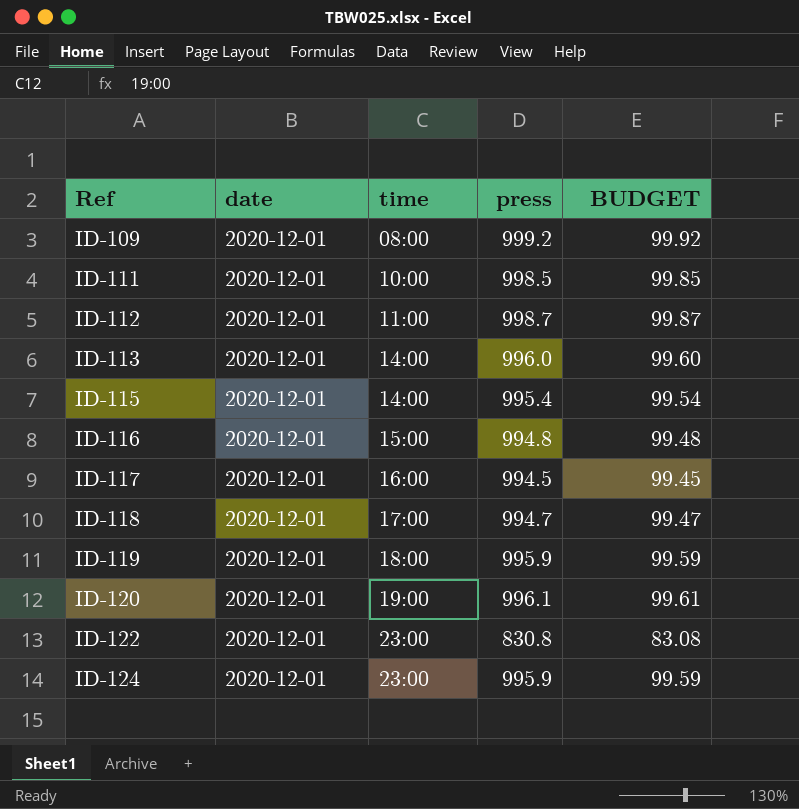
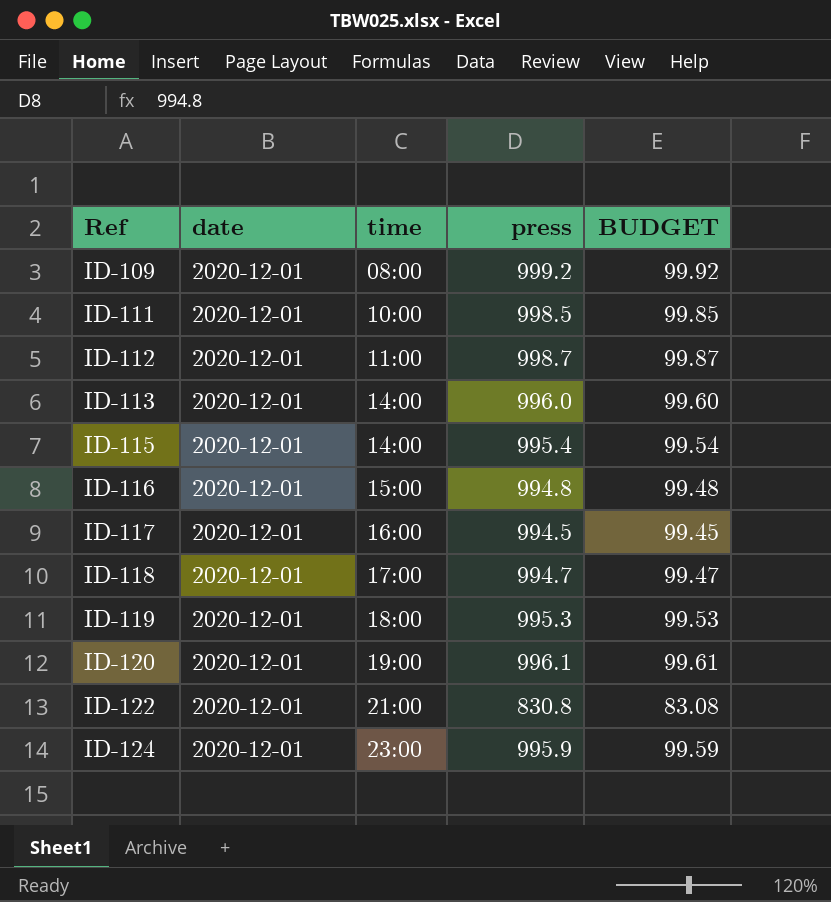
ID-119 | press: 995.9 -> 995.3
ID-119 | BUDGET: 99.59 -> 99.53
ID-122 | time: 23:00 -> 21:00

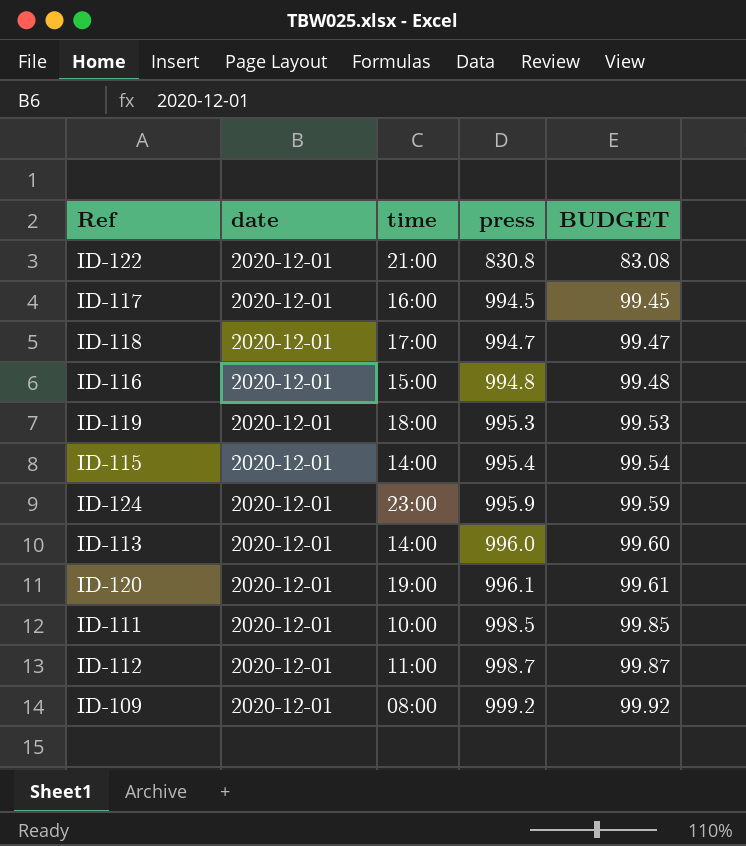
row order: Ref ascending -> press ascending

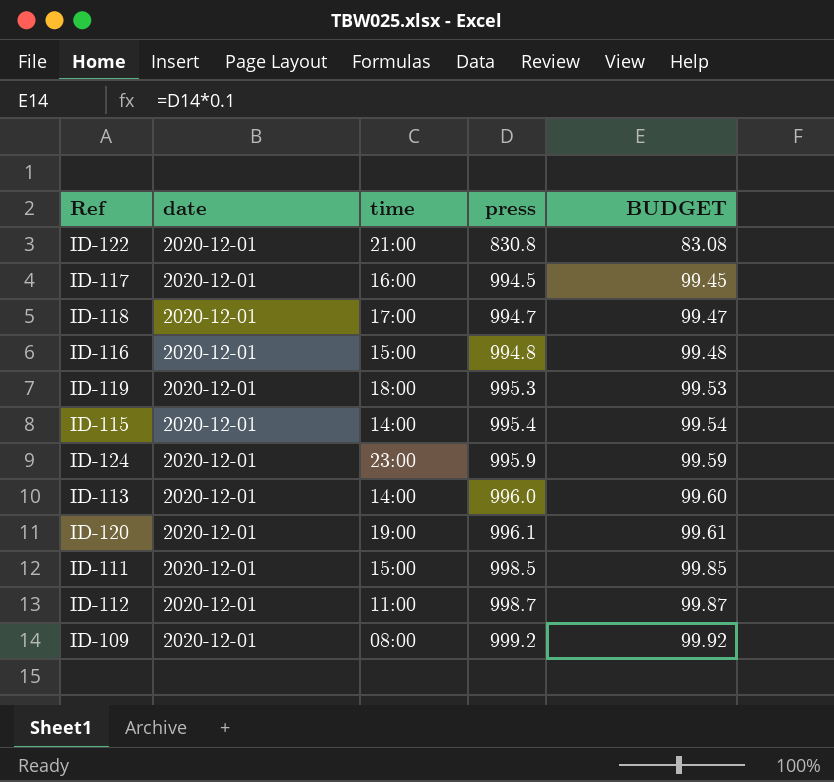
ID-111 | time: 10:00 -> 15:00

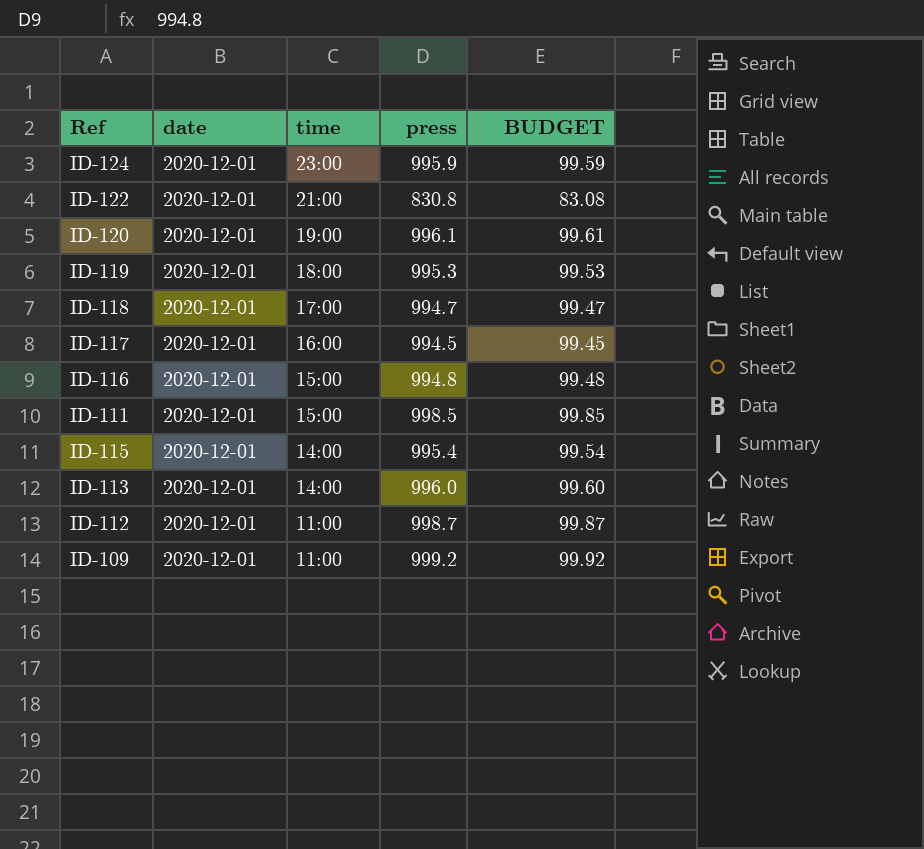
row order: press ascending -> time descending
ID-109 | time: 08:00 -> 11:00

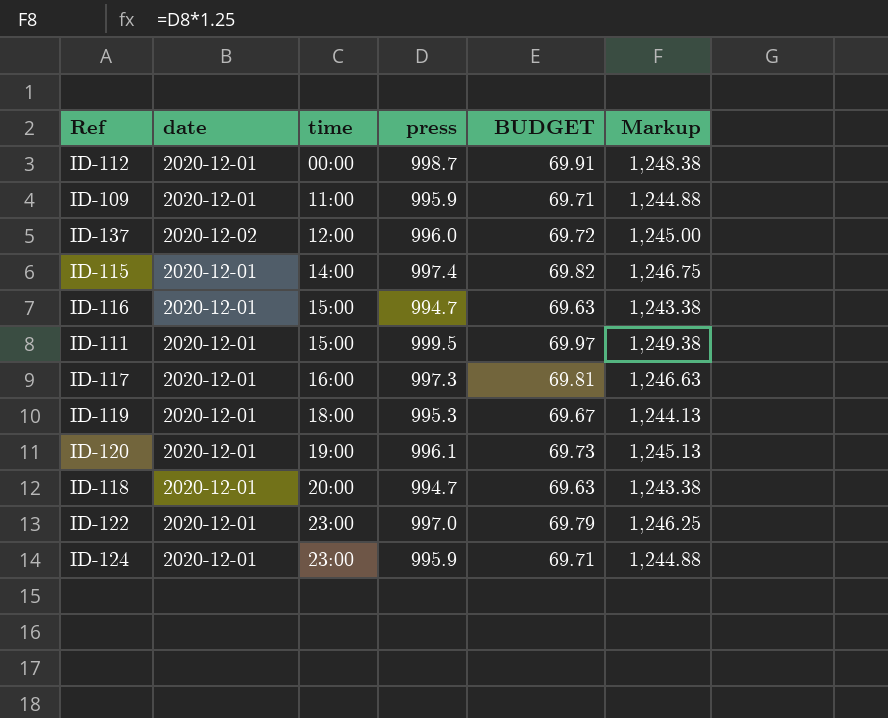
row order: time descending -> time ascending
column BUDGET | formula: [press] * 0.1 -> [press] * 0.07
column Markup | formula: none -> [press] * 1.25
row ID-113: 2020-12-01 | 14:00 | 996.0 | 99.60 -> none
ID-112 | time: 11:00 -> 00:00
ID-109 | press: 999.2 -> 995.9
row ID-137: none -> 2020-12-02 | 12:00 | 996.0 | 69.72 | 1,245.00
ID-115 | press: 995.4 -> 997.4
ID-116 | press: 994.8 -> 994.7
ID-111 | press: 998.5 -> 999.5
ID-117 | press: 994.5 -> 997.3
ID-118 | time: 17:00 -> 20:00
ID-122 | time: 21:00 -> 23:00
ID-122 | press: 830.8 -> 997.0

